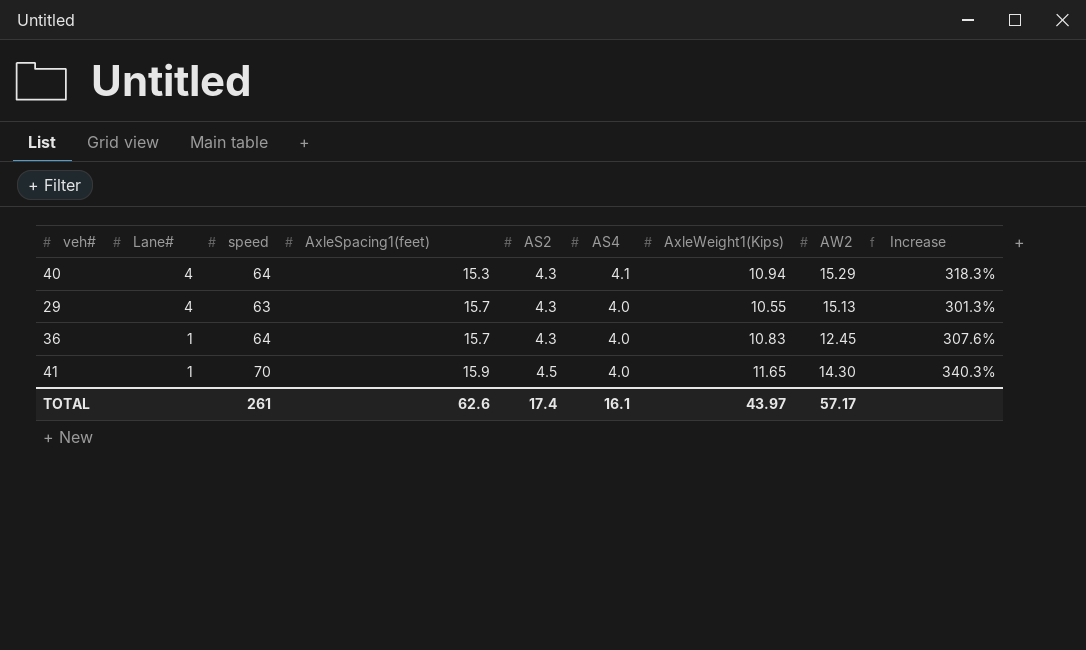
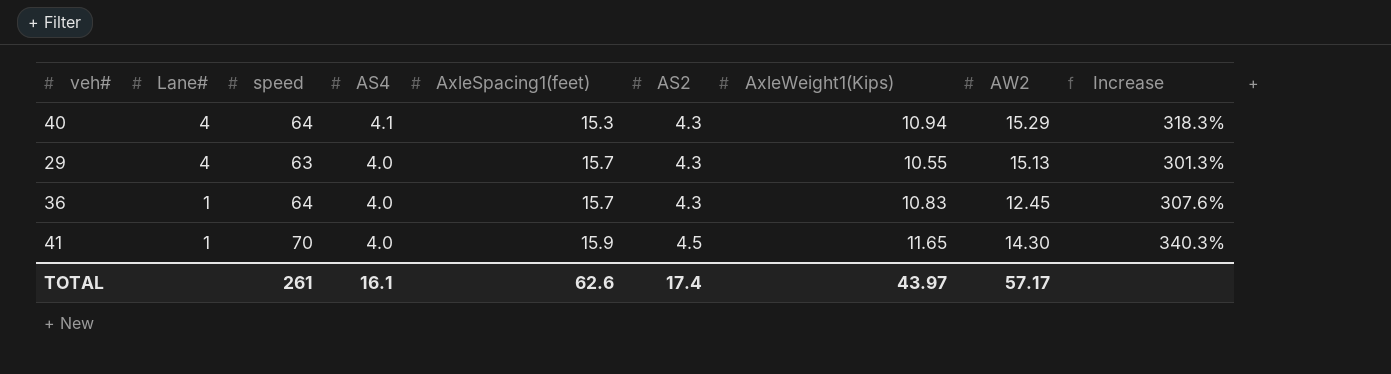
column AS4 | position: 6 -> 4

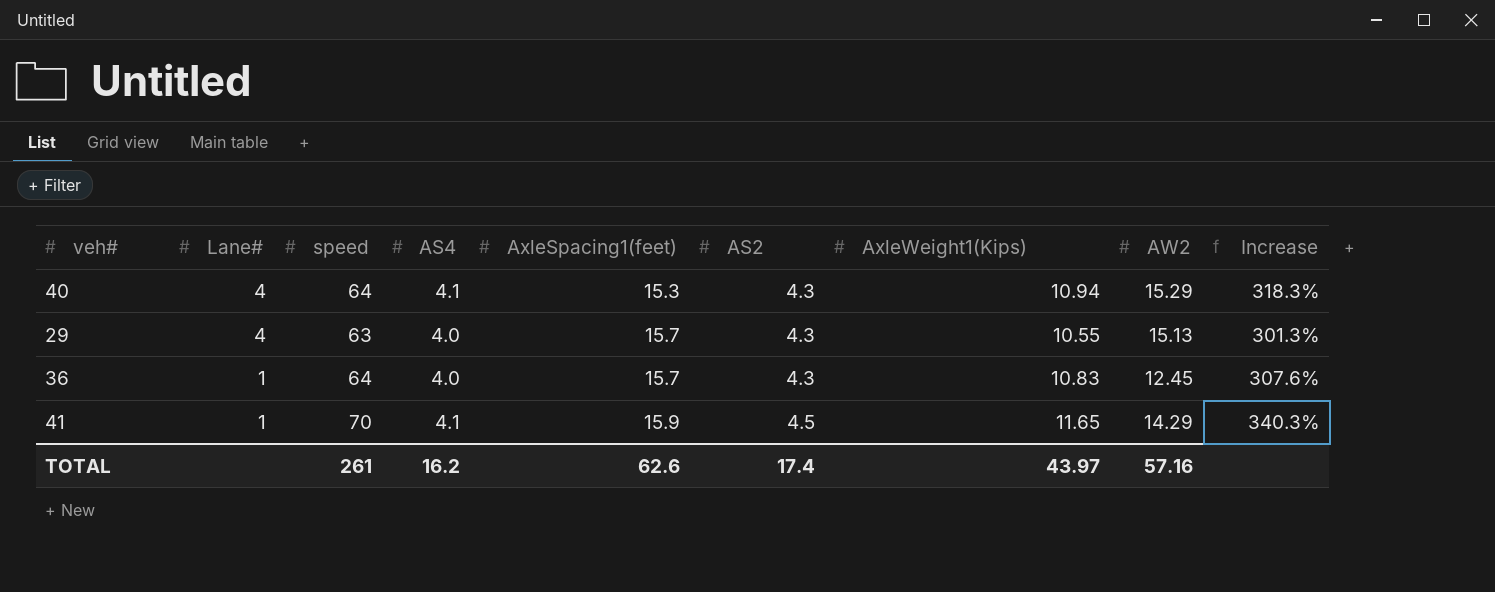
41 | AS4: 4.0 -> 4.1
41 | AW2: 14.30 -> 14.29
TOTAL | AS4: 16.1 -> 16.2
TOTAL | AW2: 57.17 -> 57.16

